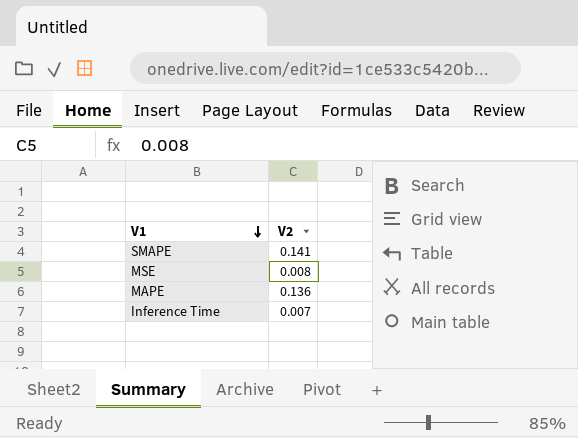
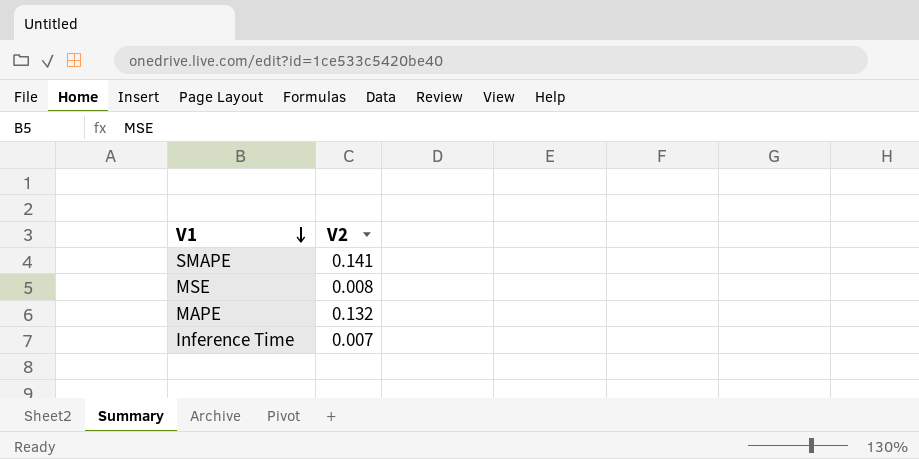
MAPE | V2: 0.136 -> 0.132

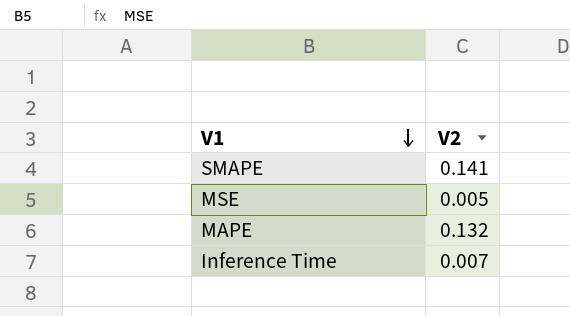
MSE | V2: 0.008 -> 0.005

